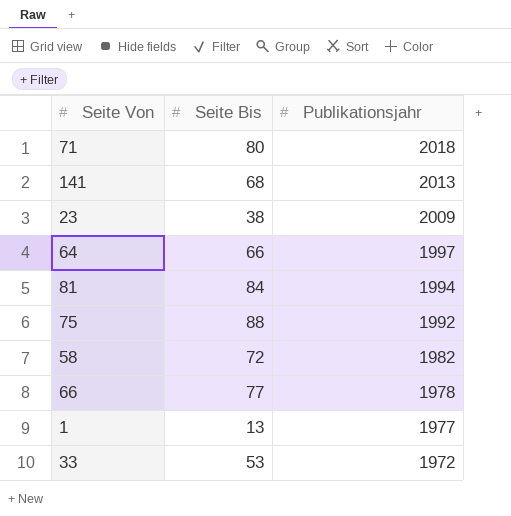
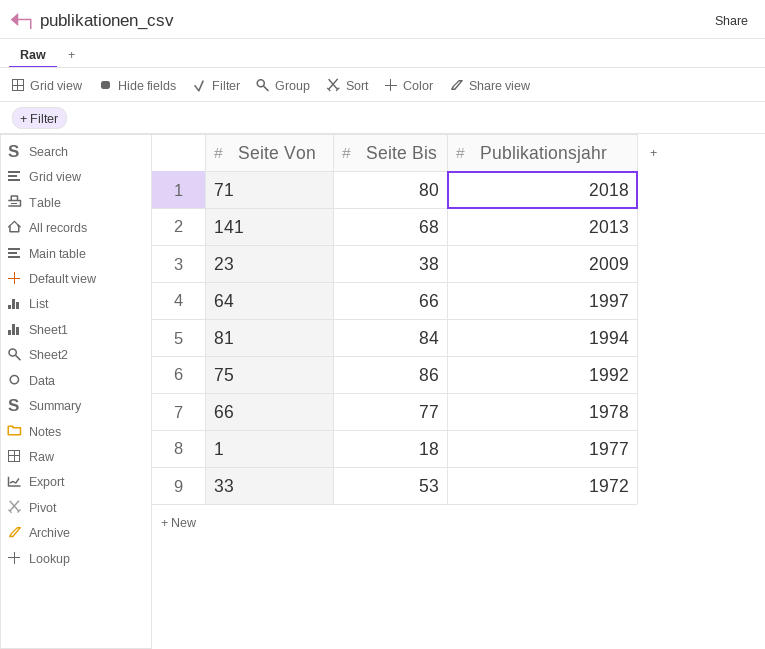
row 58: 72 | 1982 -> none
75 | Seite Bis: 88 -> 86
1 | Seite Bis: 13 -> 18

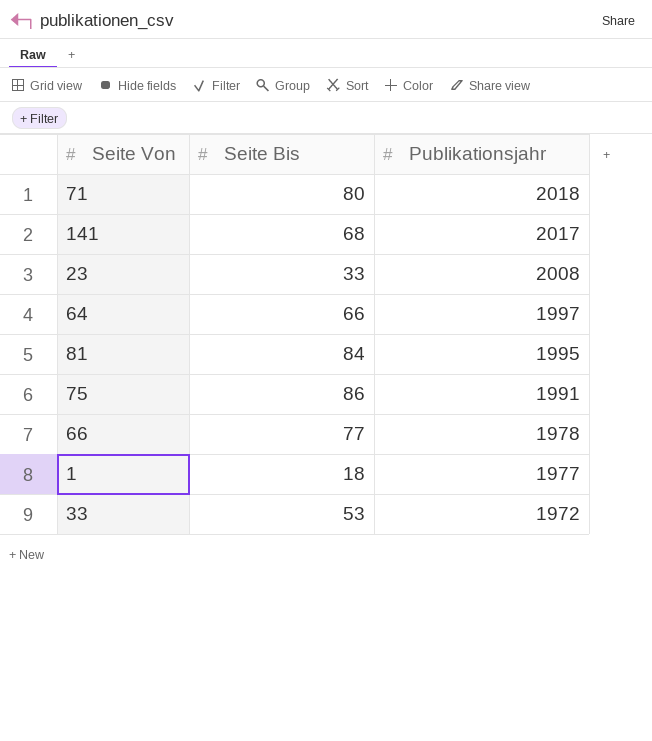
141 | Publikationsjahr: 2013 -> 2017
23 | Seite Bis: 38 -> 33
23 | Publikationsjahr: 2009 -> 2008
81 | Publikationsjahr: 1994 -> 1995
75 | Publikationsjahr: 1992 -> 1991

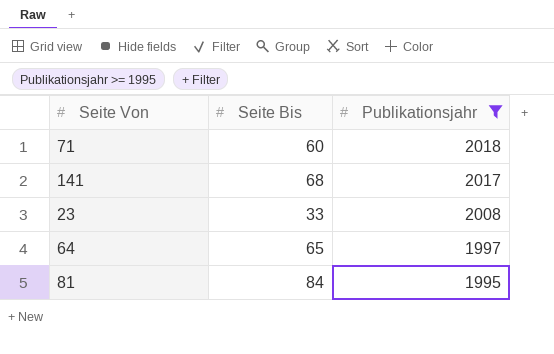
filter: none -> Publikationsjahr >= 1995
71 | Seite Bis: 80 -> 60
64 | Seite Bis: 66 -> 65

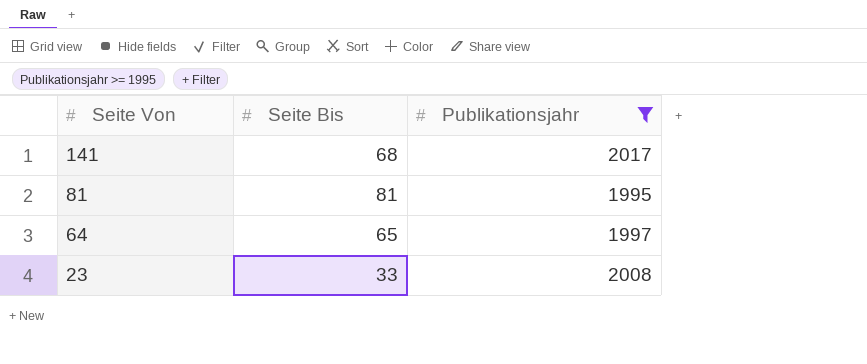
row order: Publikationsjahr descending -> Seite Von descending
row 71: 60 | 2018 -> none
81 | Seite Bis: 84 -> 81

